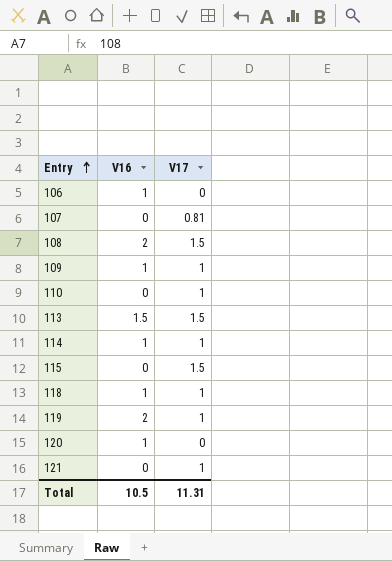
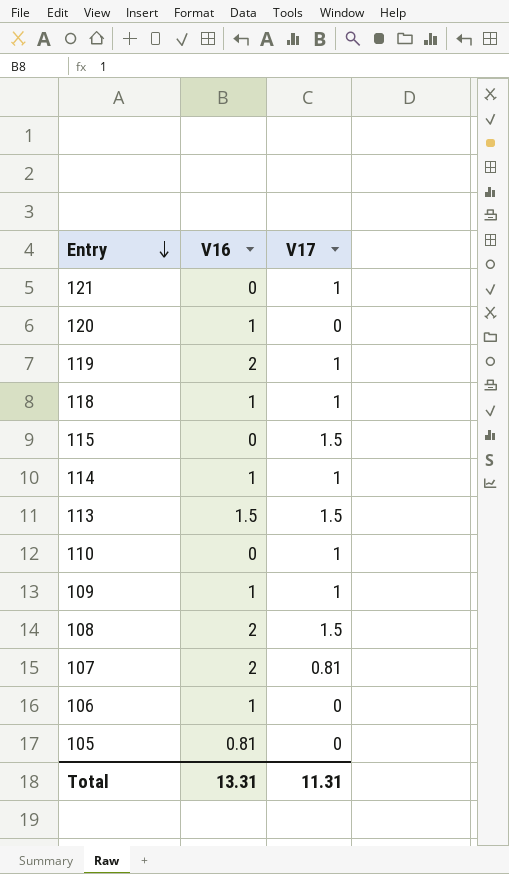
row order: Entry ascending -> Entry descending
107 | V16: 0 -> 2
row 105: none -> 0.81 | 0
Total | V16: 10.5 -> 13.31

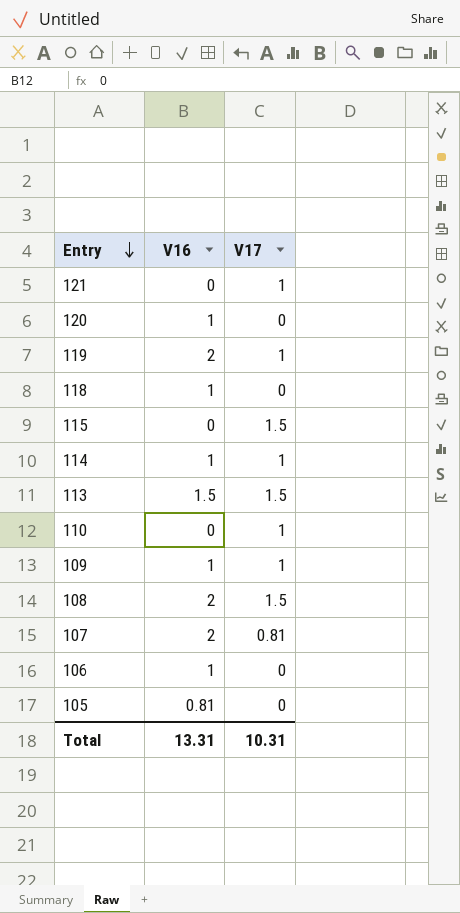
118 | V17: 1 -> 0
Total | V17: 11.31 -> 10.31

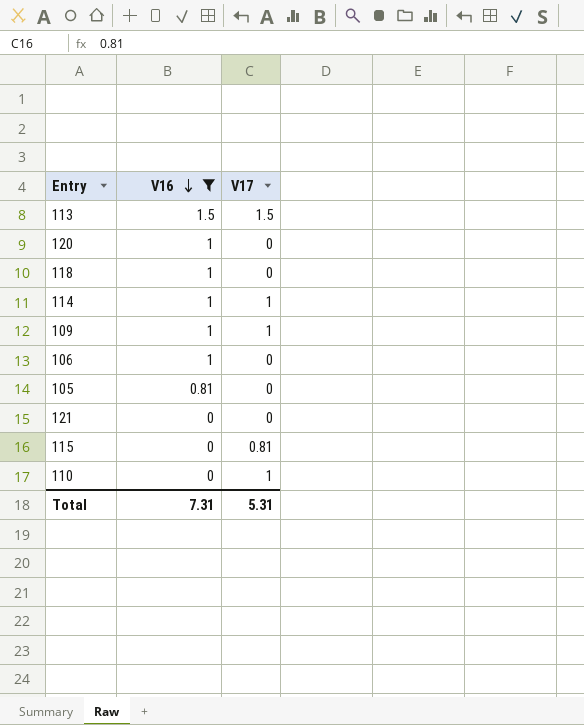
filter: none -> V16 != 2
row order: Entry descending -> V16 descending
121 | V17: 1 -> 0
115 | V17: 1.5 -> 0.81
Total | V16: 13.31 -> 7.31
Total | V17: 10.31 -> 5.31

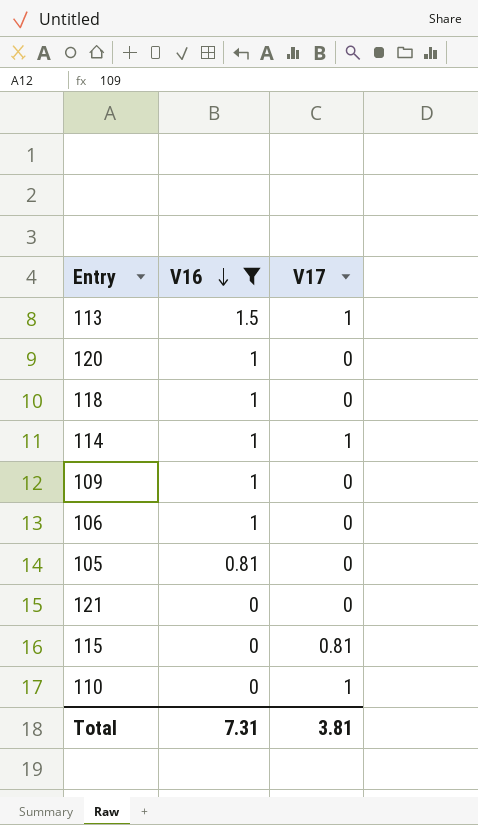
113 | V17: 1.5 -> 1
109 | V17: 1 -> 0
Total | V17: 5.31 -> 3.81

